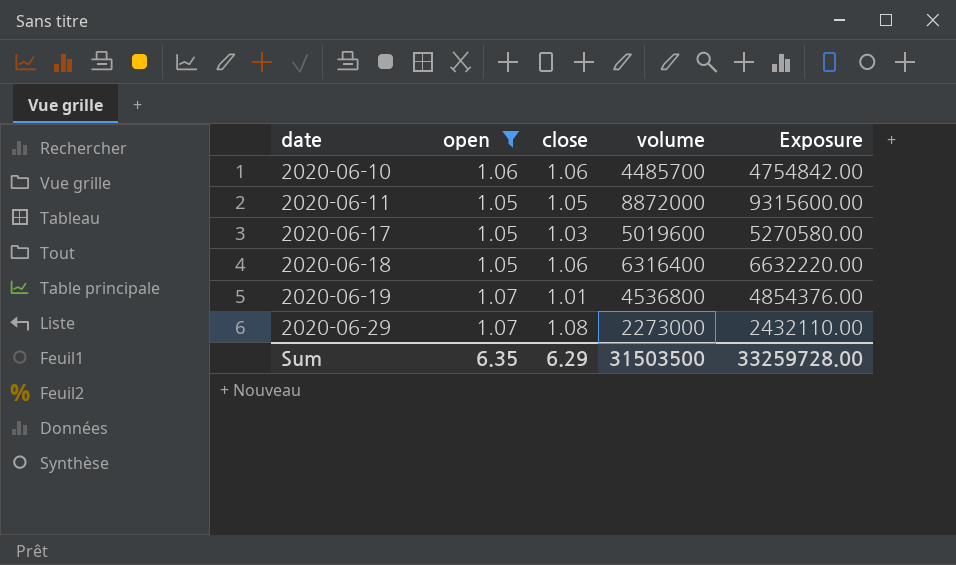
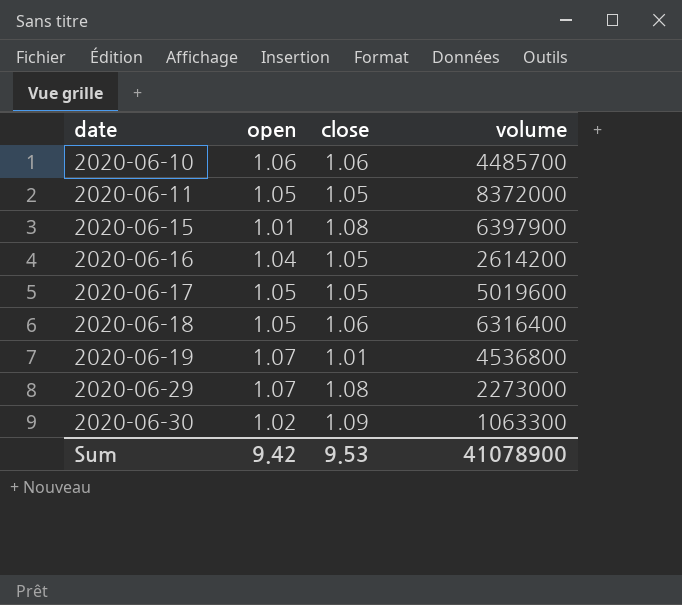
filter: open >= 1.05 -> none
column Exposure | formula: [open] * [volume] -> none
2020-06-11 | volume: 8872000 -> 8372000
2020-06-17 | close: 1.03 -> 1.05
Sum | open: 6.35 -> 9.42
Sum | close: 6.29 -> 9.53
Sum | volume: 31503500 -> 41078900

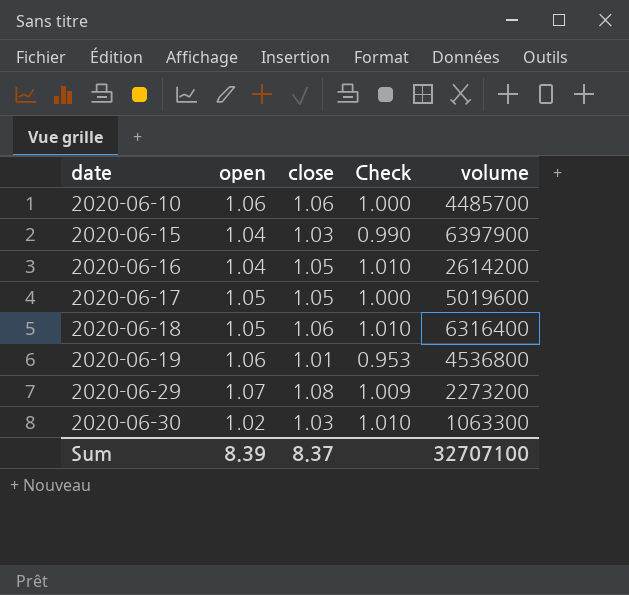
column Check | formula: none -> [close] / [open]
row 2020-06-11: 1.05 | 1.05 | 8372000 -> none
2020-06-15 | open: 1.01 -> 1.04
2020-06-15 | close: 1.08 -> 1.03
2020-06-19 | open: 1.07 -> 1.06
2020-06-29 | volume: 2273000 -> 2273200
2020-06-30 | close: 1.09 -> 1.03
Sum | open: 9.42 -> 8.39
Sum | close: 9.53 -> 8.37
Sum | volume: 41078900 -> 32707100

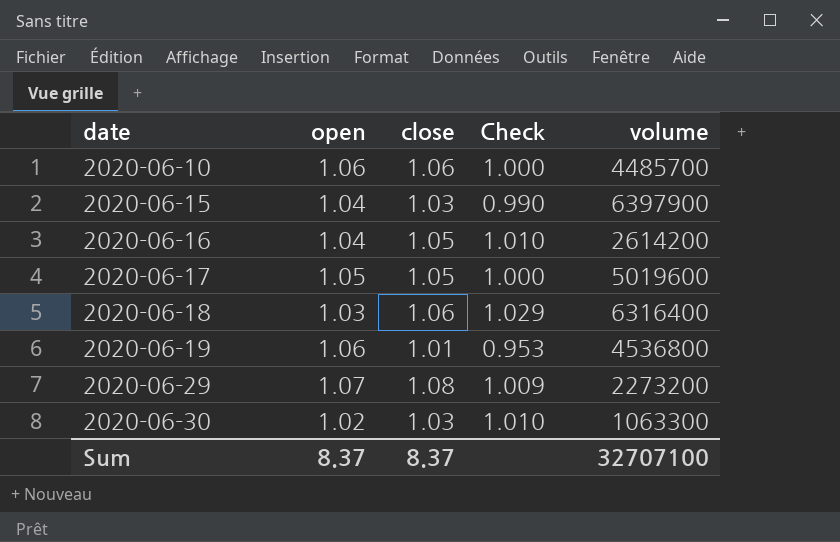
2020-06-18 | open: 1.05 -> 1.03
2020-06-18 | Check: 1.010 -> 1.029
Sum | open: 8.39 -> 8.37

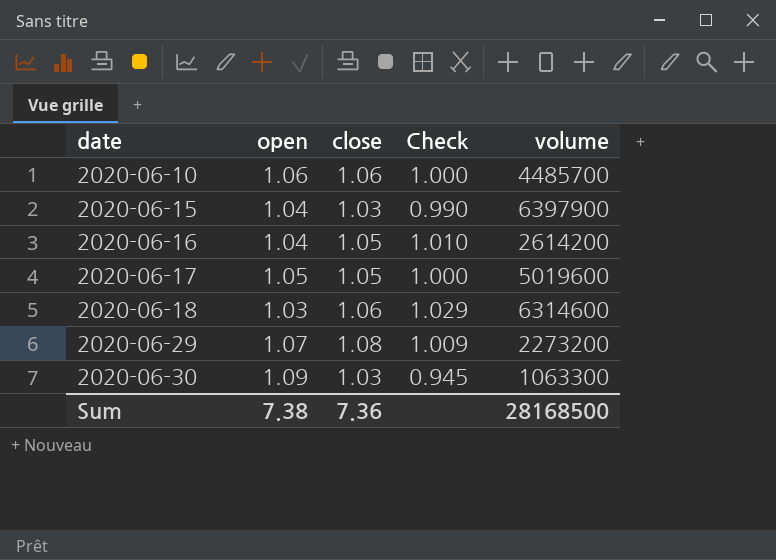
row 2020-06-19: 1.06 | 1.01 | 0.953 | 4536800 -> none
2020-06-18 | volume: 6316400 -> 6314600
2020-06-30 | open: 1.02 -> 1.09
2020-06-30 | Check: 1.010 -> 0.945
Sum | open: 8.37 -> 7.38
Sum | close: 8.37 -> 7.36
Sum | volume: 32707100 -> 28168500

